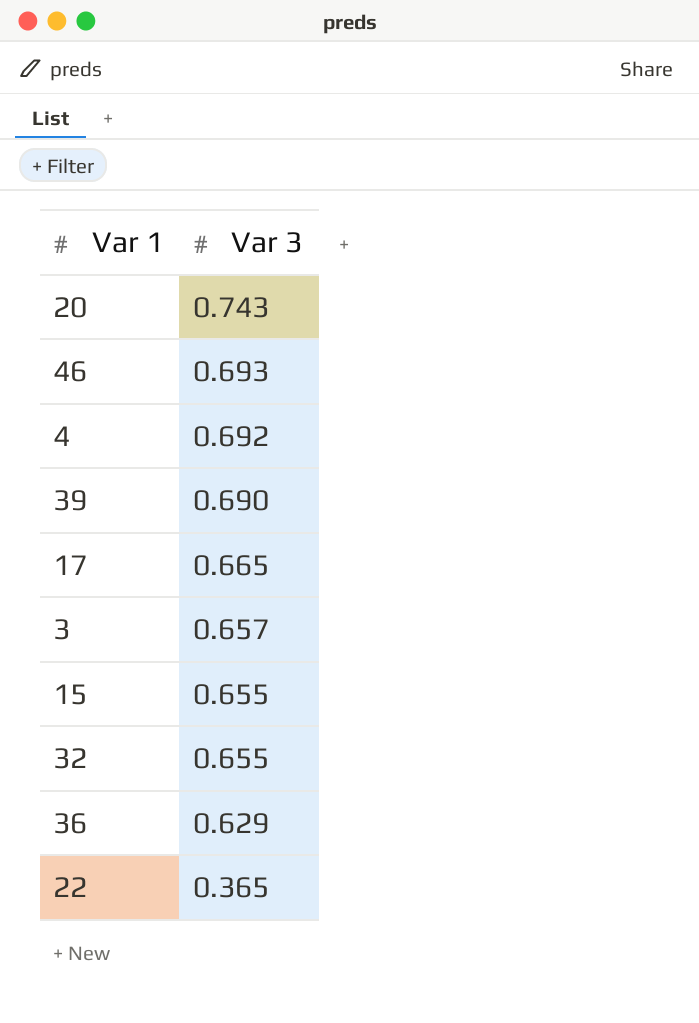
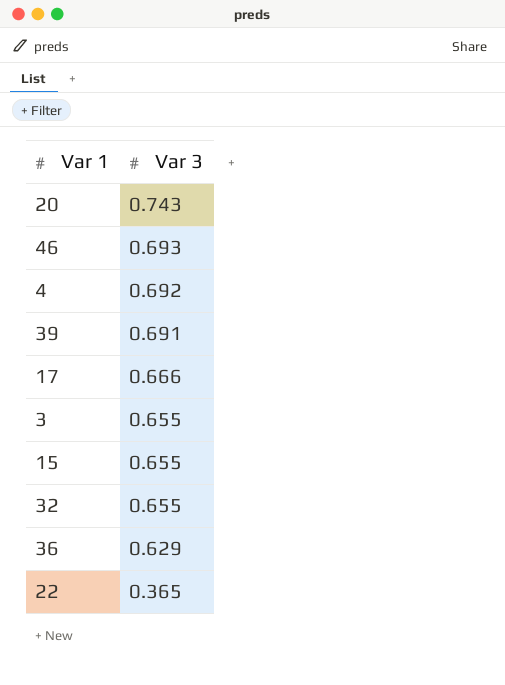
39 | Var 3: 0.690 -> 0.691
17 | Var 3: 0.665 -> 0.666
3 | Var 3: 0.657 -> 0.655

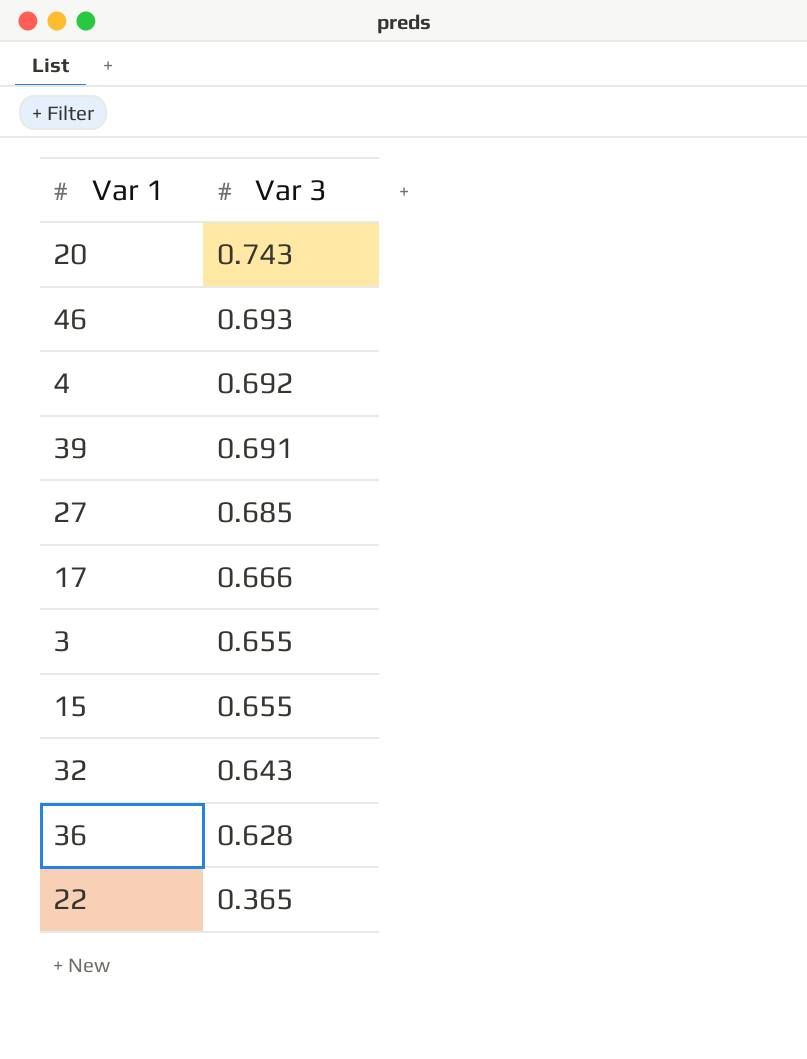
row 27: none -> 0.685
32 | Var 3: 0.655 -> 0.643
36 | Var 3: 0.629 -> 0.628

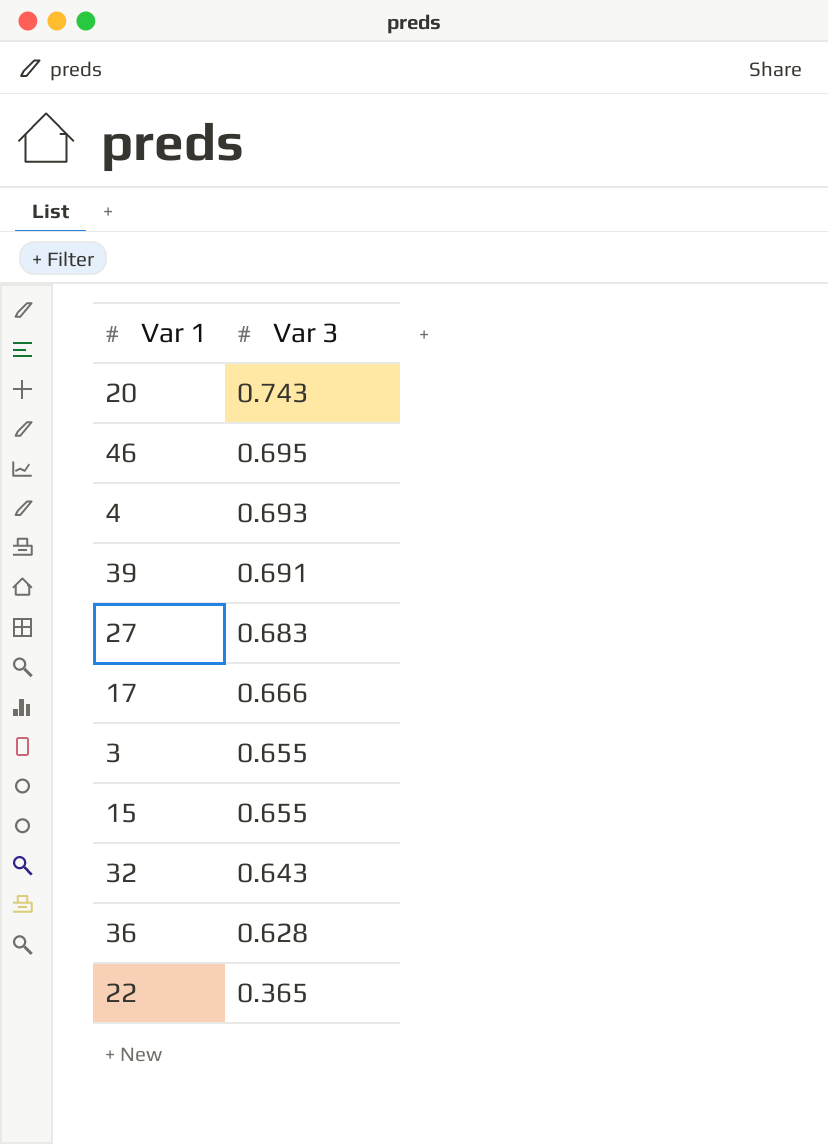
46 | Var 3: 0.693 -> 0.695
4 | Var 3: 0.692 -> 0.693
27 | Var 3: 0.685 -> 0.683

